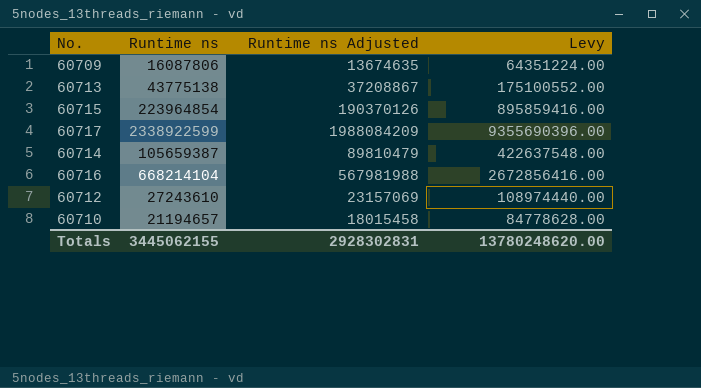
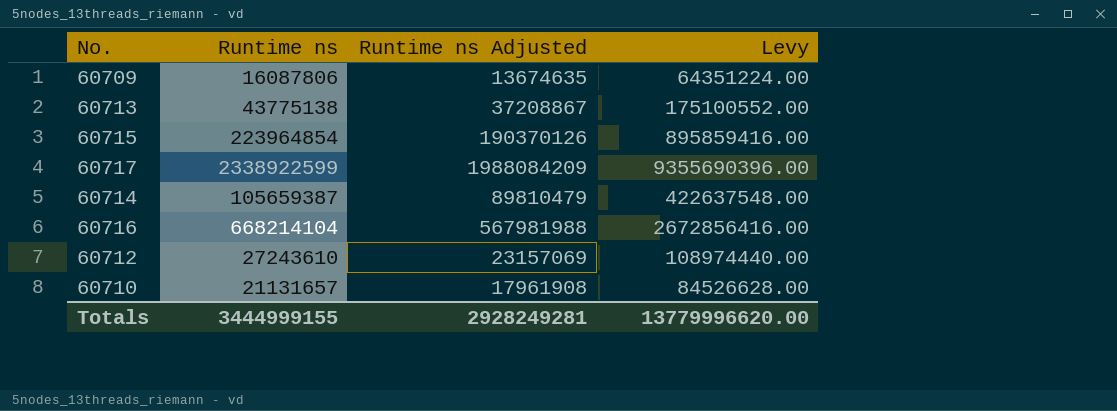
60710 | Runtime ns: 21194657 -> 21131657
60710 | Runtime ns Adjusted: 18015458 -> 17961908
60710 | Levy: 84778628.00 -> 84526628.00
Totals | Runtime ns: 3445062155 -> 3444999155
Totals | Runtime ns Adjusted: 2928302831 -> 2928249281
Totals | Levy: 13780248620.00 -> 13779996620.00

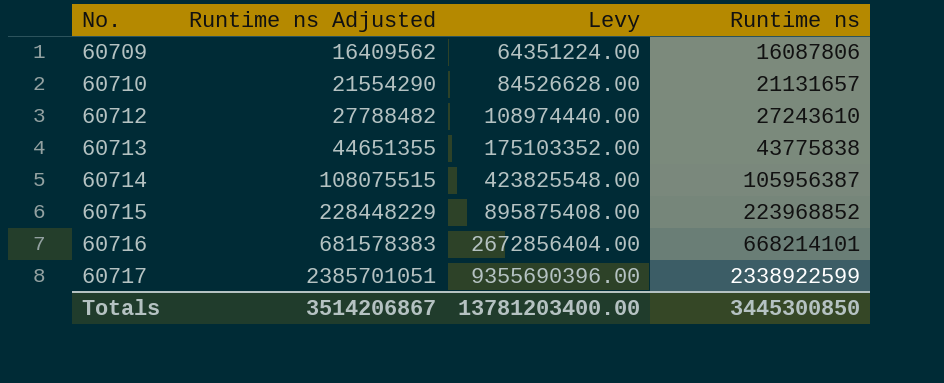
row order: none -> No. ascending
column Runtime ns Adjusted | formula: [Runtime ns] * 0.85 -> [Runtime ns] * 1.02
column Runtime ns | position: 2 -> 4
60713 | Levy: 175100552.00 -> 175103352.00
60713 | Runtime ns: 43775138 -> 43775838
60714 | Levy: 422637548.00 -> 423825548.00
60714 | Runtime ns: 105659387 -> 105956387
60715 | Levy: 895859416.00 -> 895875408.00
60715 | Runtime ns: 223964854 -> 223968852
60716 | Levy: 2672856416.00 -> 2672856404.00
60716 | Runtime ns: 668214104 -> 668214101
Totals | Runtime ns Adjusted: 2928249281 -> 3514206867
Totals | Levy: 13779996620.00 -> 13781203400.00
Totals | Runtime ns: 3444999155 -> 3445300850

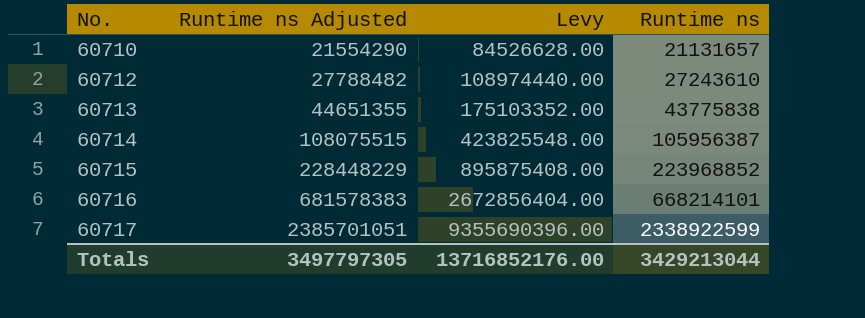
row 60709: 16409562 | 64351224.00 | 16087806 -> none
Totals | Runtime ns Adjusted: 3514206867 -> 3497797305
Totals | Levy: 13781203400.00 -> 13716852176.00
Totals | Runtime ns: 3445300850 -> 3429213044

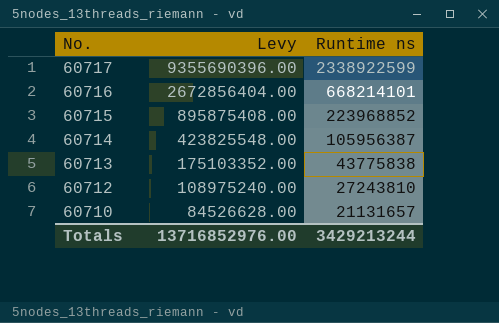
row order: No. ascending -> No. descending
column Runtime ns Adjusted | formula: [Runtime ns] * 1.02 -> none
60712 | Levy: 108974440.00 -> 108975240.00
60712 | Runtime ns: 27243610 -> 27243810
Totals | Levy: 13716852176.00 -> 13716852976.00
Totals | Runtime ns: 3429213044 -> 3429213244

